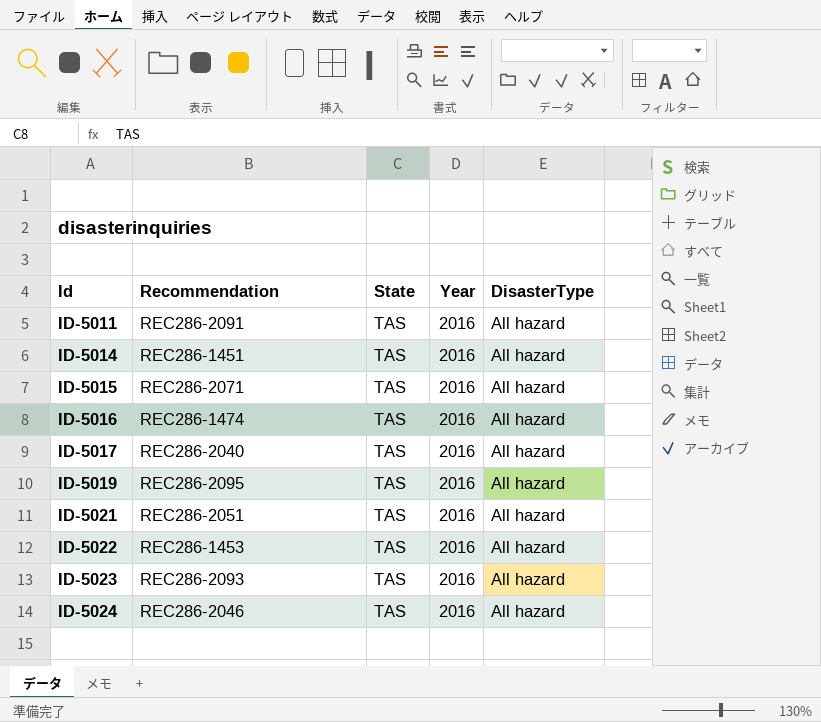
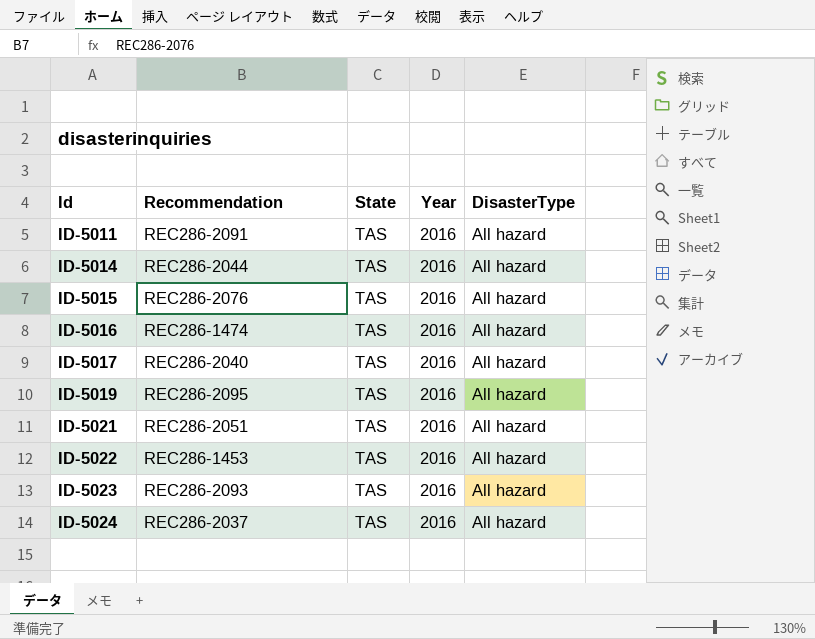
ID-5014 | Recommendation: REC286-1451 -> REC286-2044
ID-5015 | Recommendation: REC286-2071 -> REC286-2076
ID-5024 | Recommendation: REC286-2046 -> REC286-2037

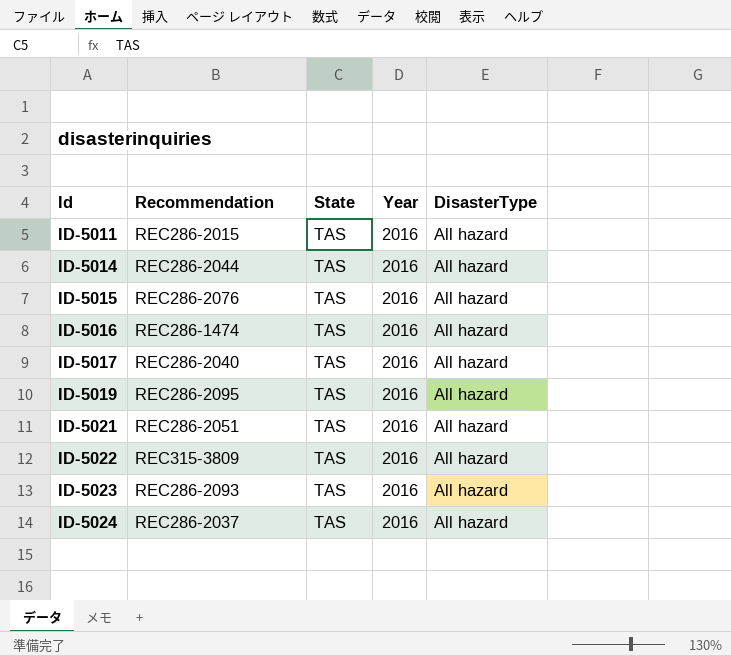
ID-5011 | Recommendation: REC286-2091 -> REC286-2015
ID-5022 | Recommendation: REC286-1453 -> REC315-3809

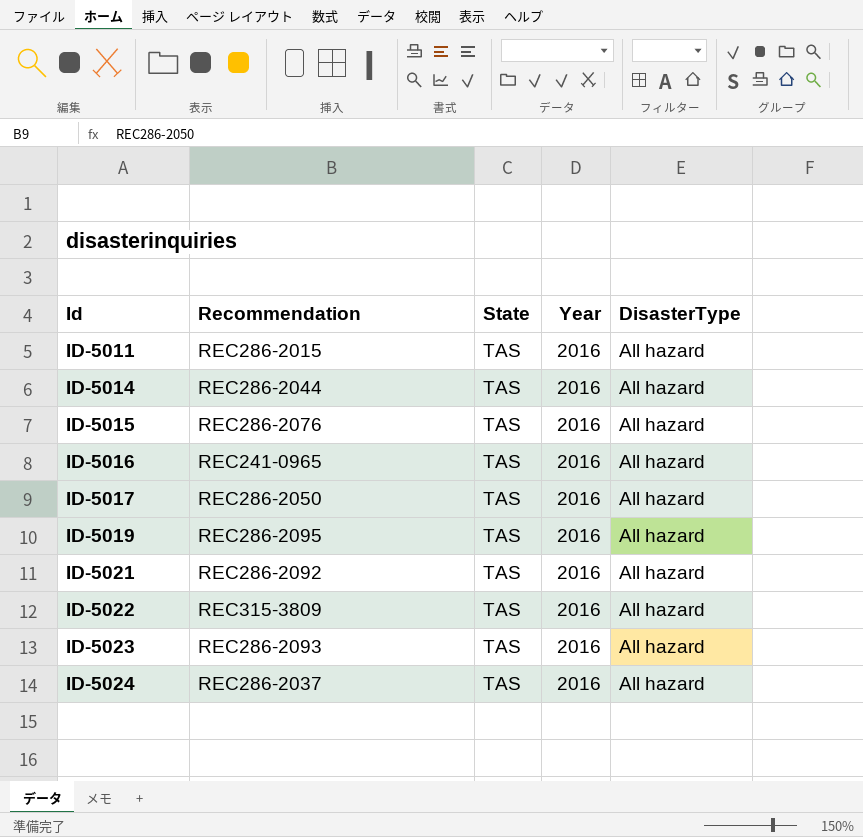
ID-5016 | Recommendation: REC286-1474 -> REC241-0965
ID-5017 | Recommendation: REC286-2040 -> REC286-2050
ID-5021 | Recommendation: REC286-2051 -> REC286-2092

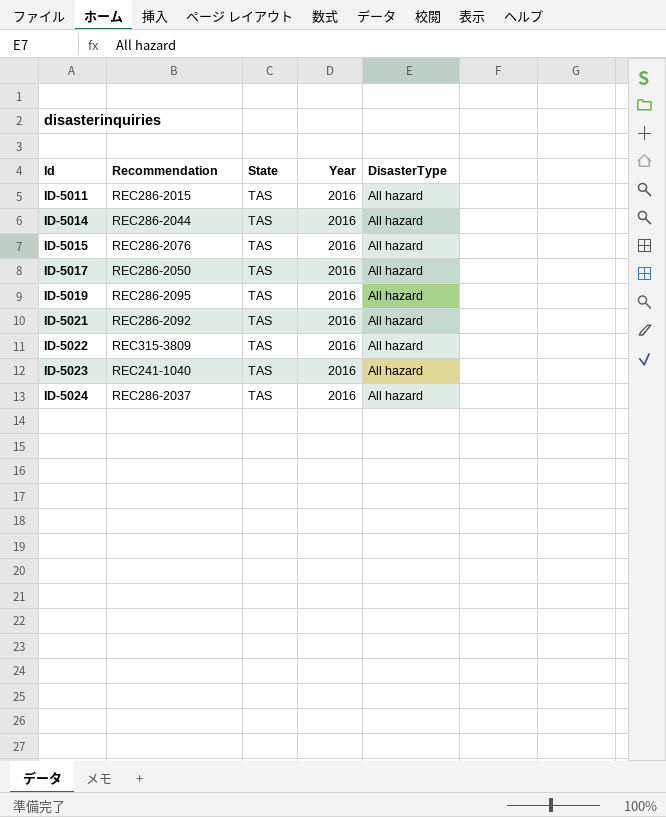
row ID-5016: REC241-0965 | TAS | 2016 | All hazard -> none
ID-5023 | Recommendation: REC286-2093 -> REC241-1040

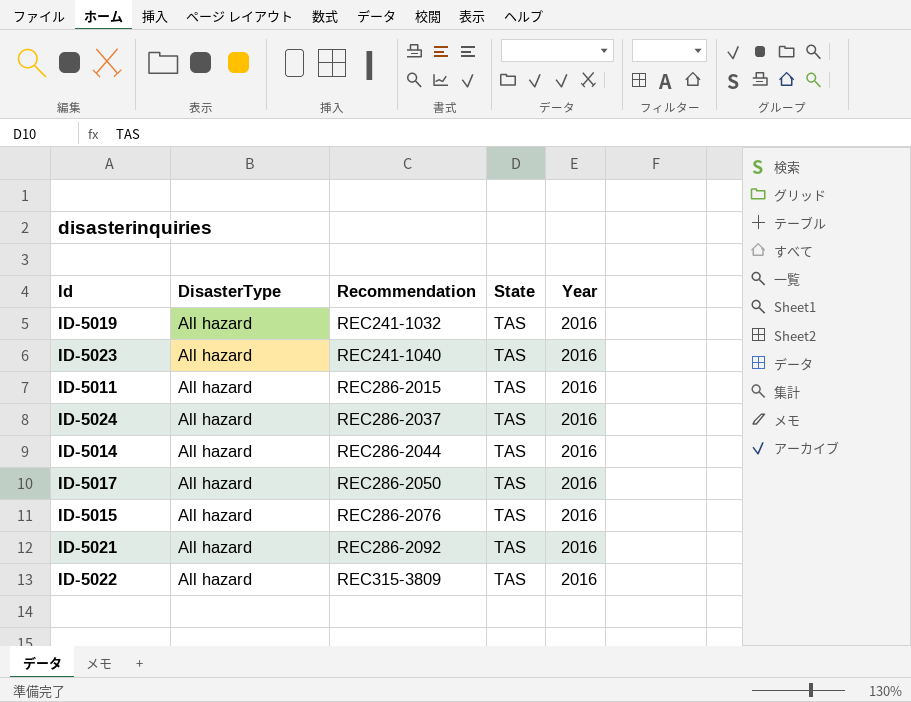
row order: Id ascending -> Recommendation ascending
column DisasterType | position: 5 -> 2
ID-5019 | Recommendation: REC286-2095 -> REC241-1032

